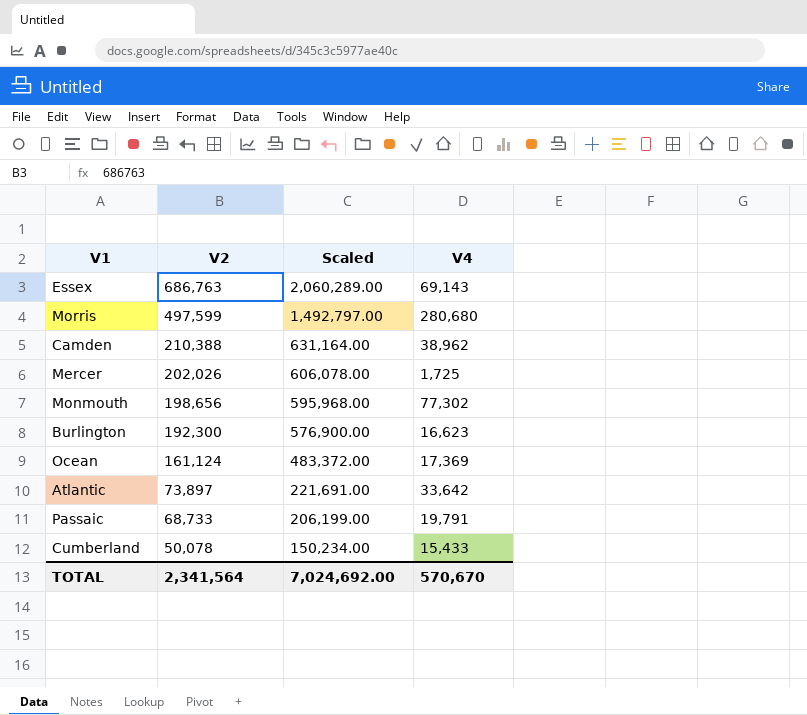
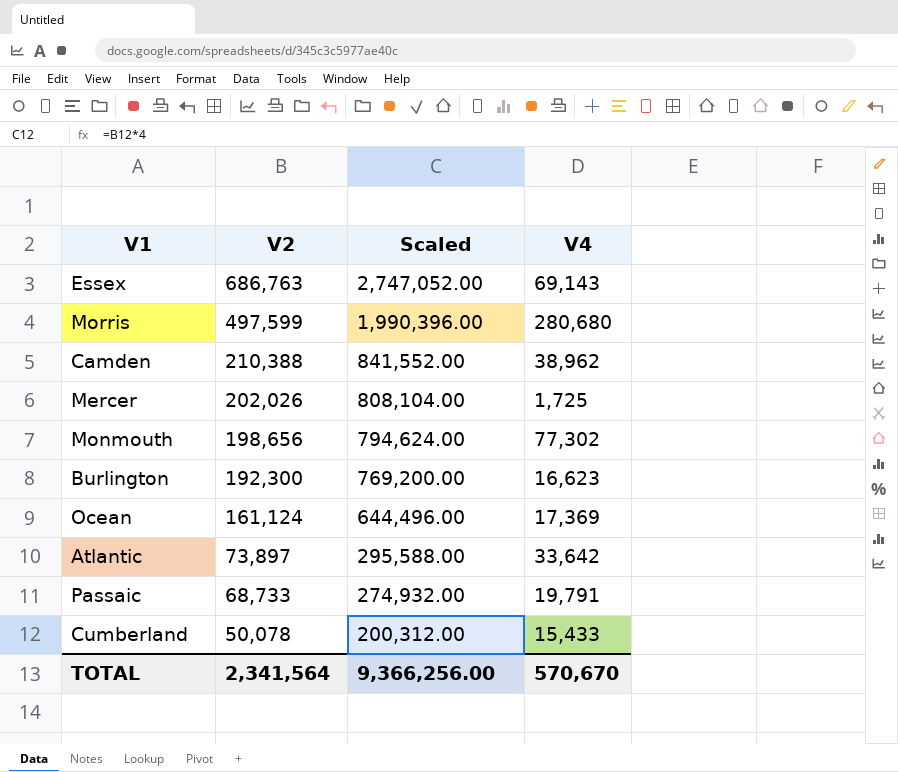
column Scaled | formula: [V2] * 3 -> [V2] * 4
TOTAL | Scaled: 7,024,692.00 -> 9,366,256.00

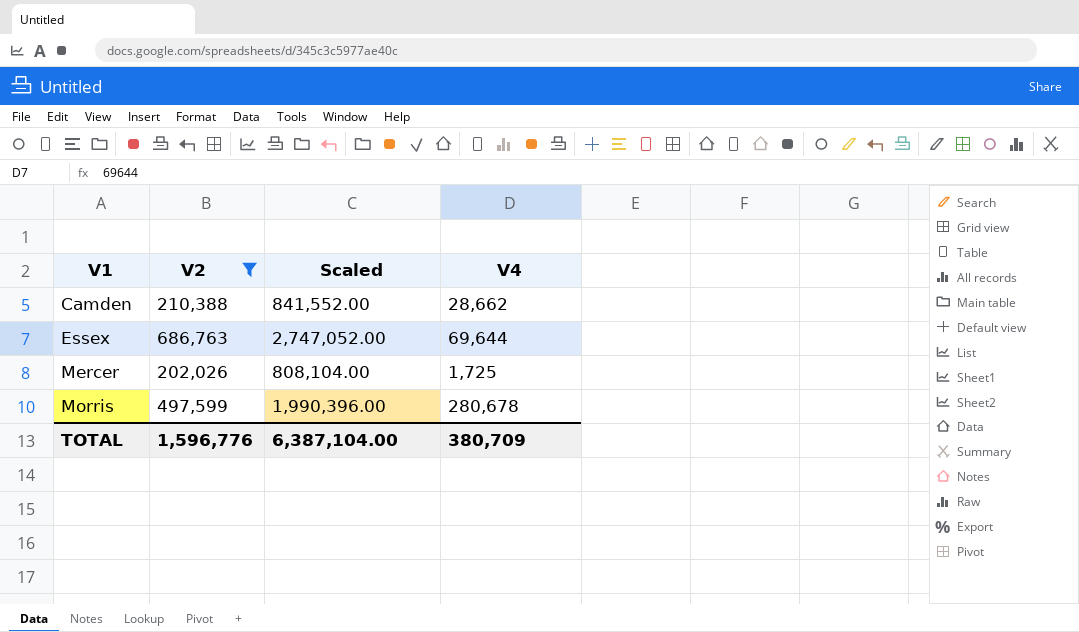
filter: none -> V2 >= 202,026
row order: V2 descending -> V1 ascending
Camden | V4: 38,962 -> 28,662
Essex | V4: 69,143 -> 69,644
Morris | V4: 280,680 -> 280,678
TOTAL | V2: 2,341,564 -> 1,596,776
TOTAL | Scaled: 9,366,256.00 -> 6,387,104.00
TOTAL | V4: 570,670 -> 380,709

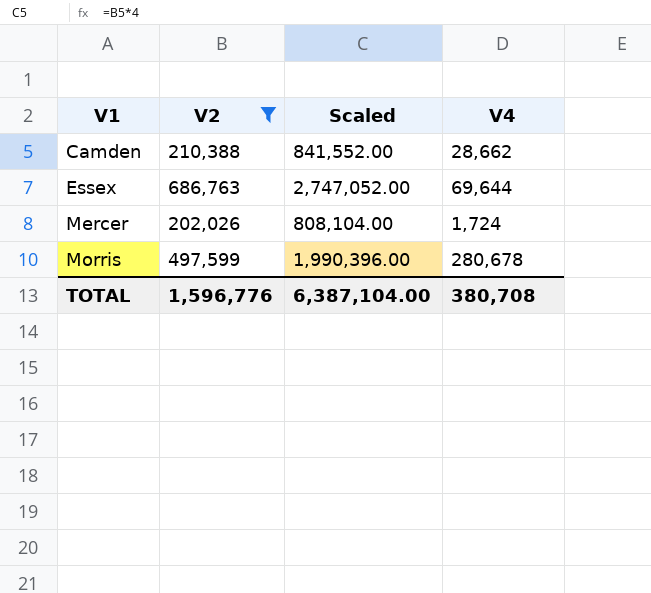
Mercer | V4: 1,725 -> 1,724
TOTAL | V4: 380,709 -> 380,708

